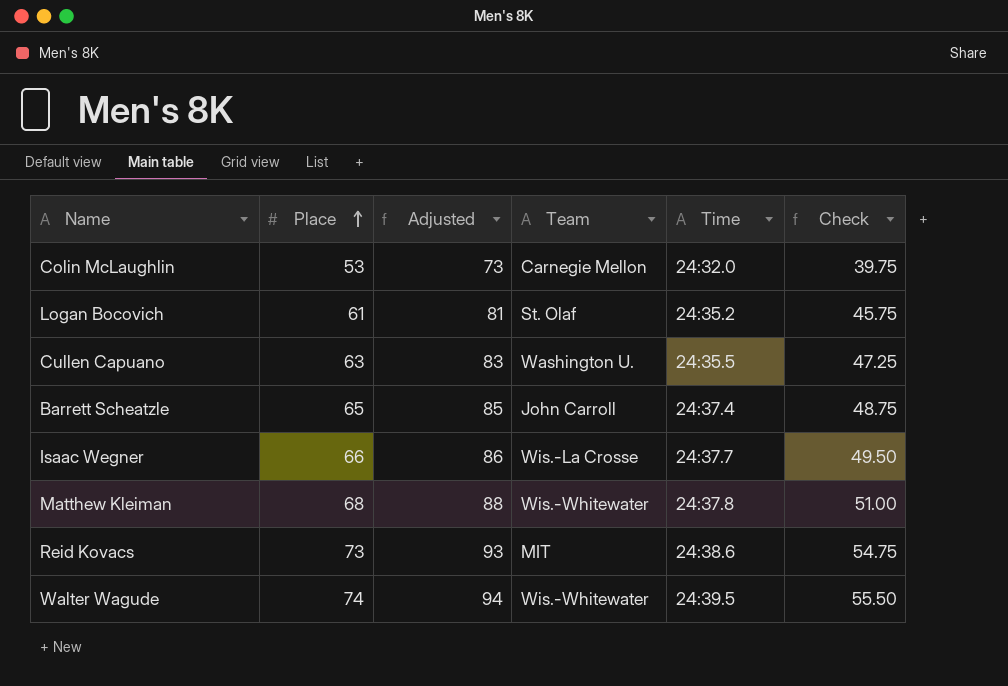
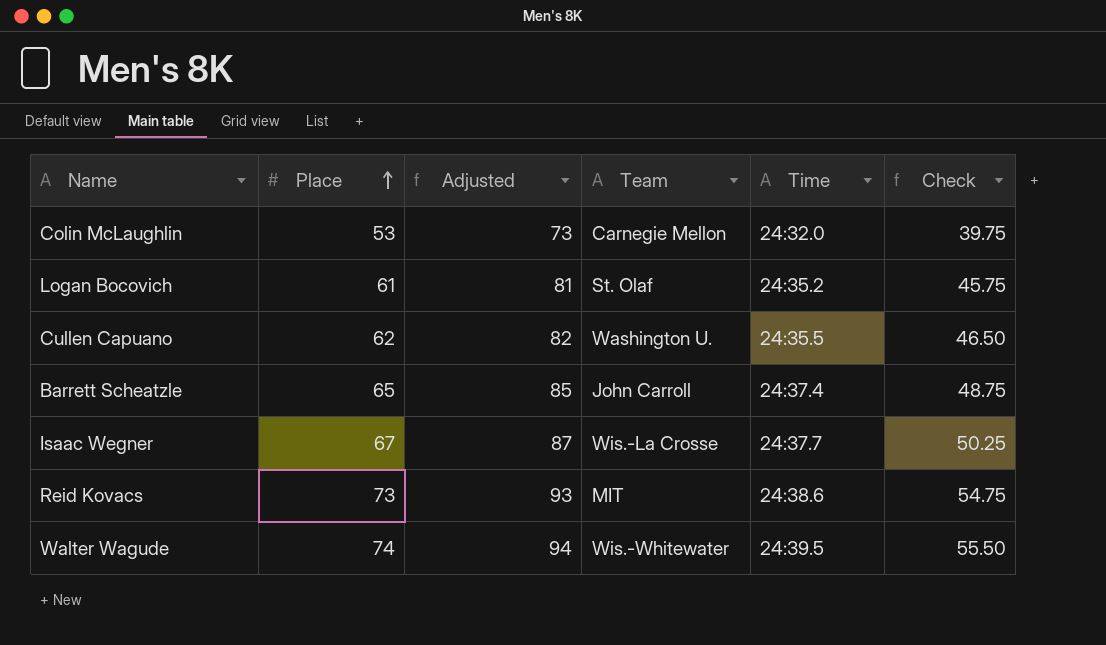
row Matthew Kleiman: 68 | 88 | Wis.-Whitewater | 24:37.8 | 51.00 -> none
Cullen Capuano | Place: 63 -> 62
Cullen Capuano | Adjusted: 83 -> 82
Cullen Capuano | Check: 47.25 -> 46.50
Isaac Wegner | Place: 66 -> 67
Isaac Wegner | Adjusted: 86 -> 87
Isaac Wegner | Check: 49.50 -> 50.25

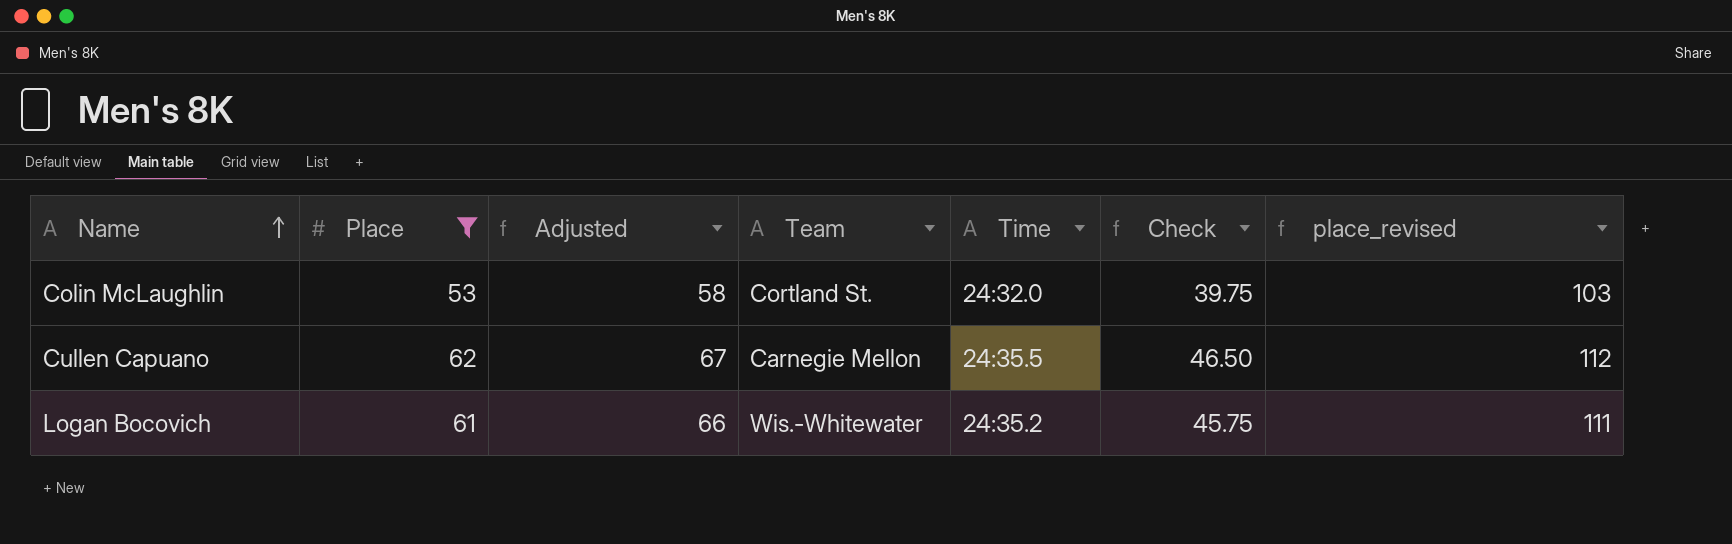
filter: none -> Place <= 62
row order: Place ascending -> Name ascending
column Adjusted | formula: [Place] + 20 -> [Place] + 5
column place_revised | formula: none -> [Place] + 50
Colin McLaughlin | Team: Carnegie Mellon -> Cortland St.
Cullen Capuano | Team: Washington U. -> Carnegie Mellon
Logan Bocovich | Team: St. Olaf -> Wis.-Whitewater

